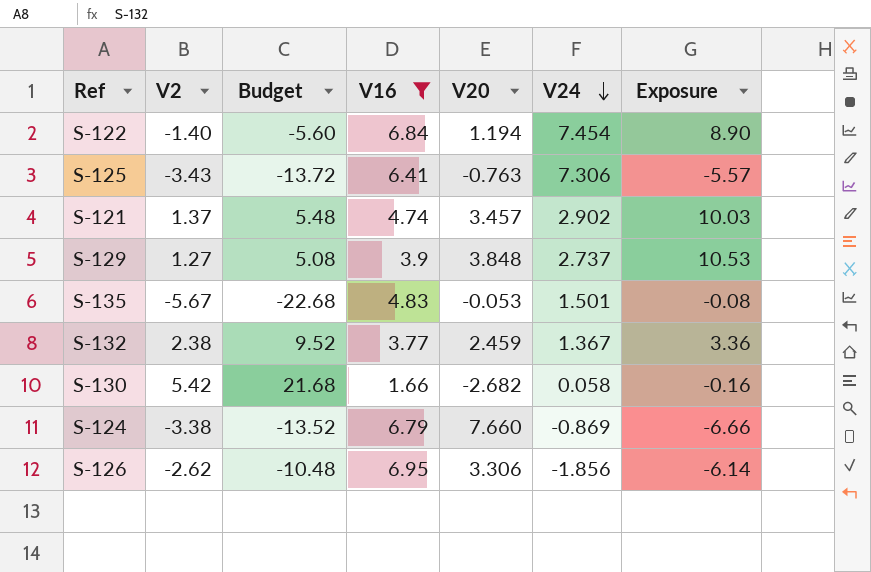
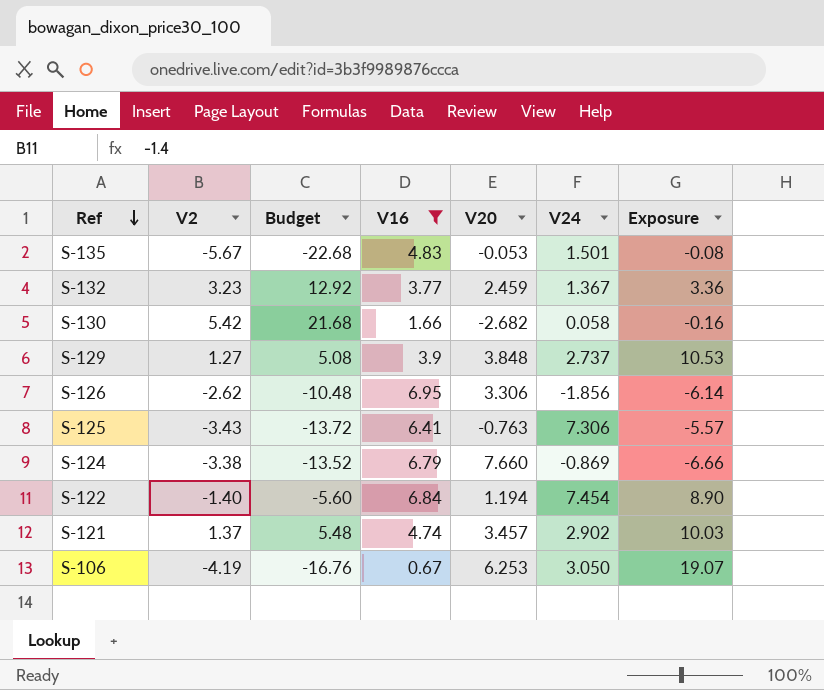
row order: V24 descending -> Ref descending
S-132 | V2: 2.38 -> 3.23
S-132 | Budget: 9.52 -> 12.92
row S-106: none -> -4.19 | -16.76 | 0.67 | 6.253 | 3.050 | 19.07

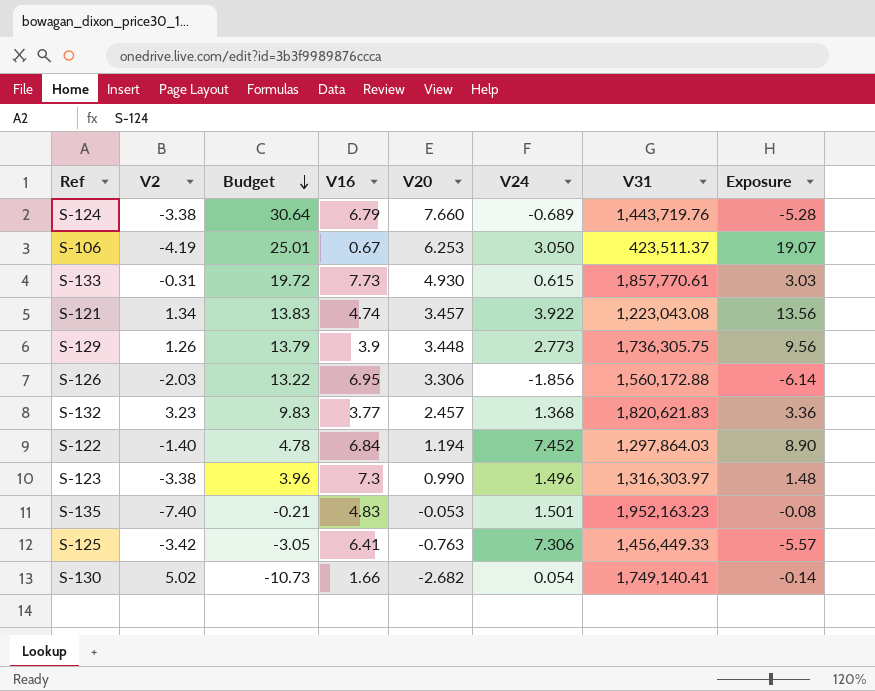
filter: V16 <= 6.95 -> none
row order: Ref descending -> Budget descending
column Budget | formula: [V2] * 4 -> [V20] * 4
column V31 | position: none -> 7
S-124 | V24: -0.869 -> -0.689
S-124 | Exposure: -6.66 -> -5.28
S-121 | V2: 1.37 -> 1.34
S-121 | V24: 2.902 -> 3.922
S-121 | Exposure: 10.03 -> 13.56
S-129 | V2: 1.27 -> 1.26
S-129 | V20: 3.848 -> 3.448
S-129 | V24: 2.737 -> 2.773
S-129 | Exposure: 10.53 -> 9.56
S-126 | V2: -2.62 -> -2.03
S-132 | V20: 2.459 -> 2.457
S-132 | V24: 1.367 -> 1.368
S-122 | V24: 7.454 -> 7.452
S-135 | V2: -5.67 -> -7.40
S-125 | V2: -3.43 -> -3.42
S-130 | V2: 5.42 -> 5.02
S-130 | V24: 0.058 -> 0.054
S-130 | Exposure: -0.16 -> -0.14

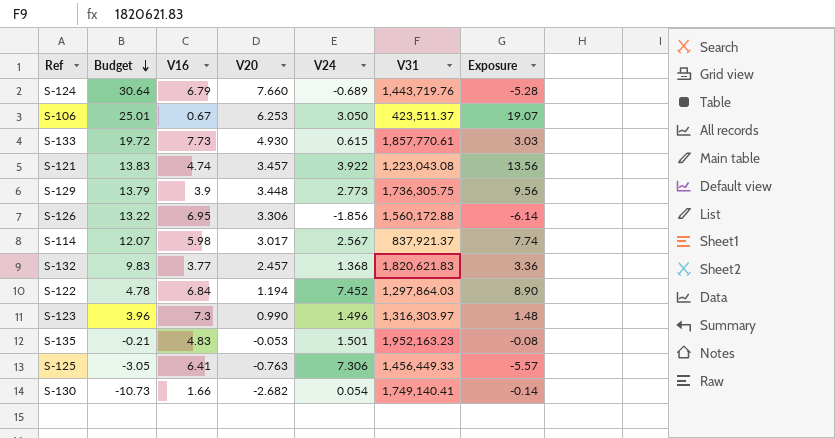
column V2 | position: 2 -> none
row S-114: none -> 12.07 | 5.98 | 3.017 | 2.567 | 837,921.37 | 7.74

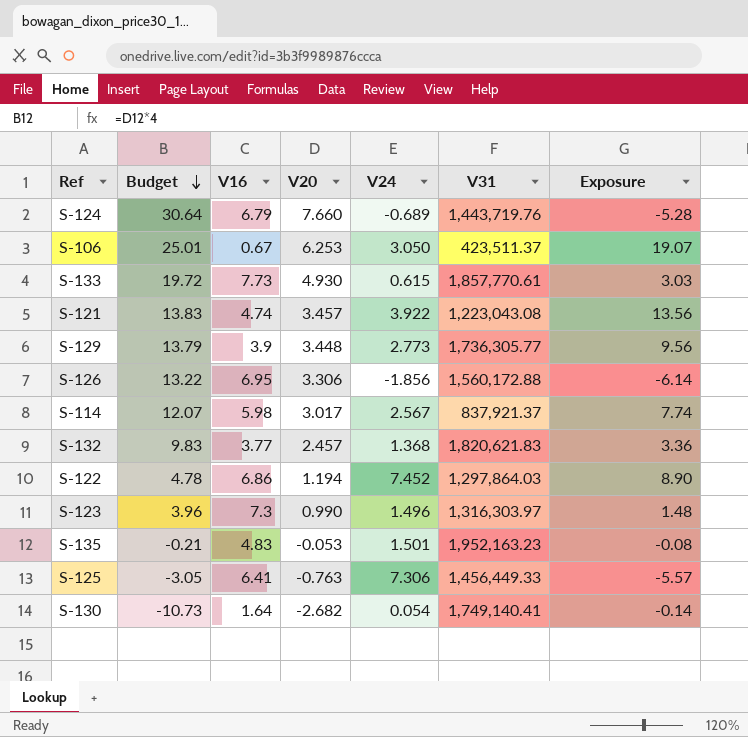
S-129 | V31: 1,736,305.75 -> 1,736,305.77
S-122 | V16: 6.84 -> 6.86
S-130 | V16: 1.66 -> 1.64

